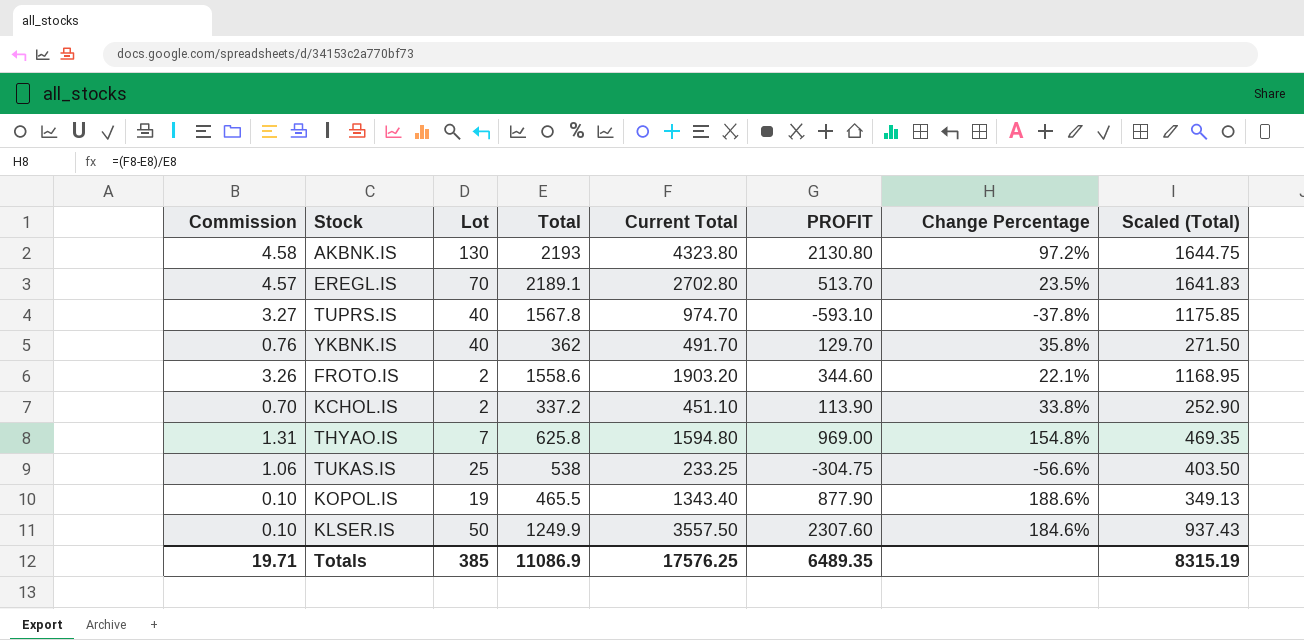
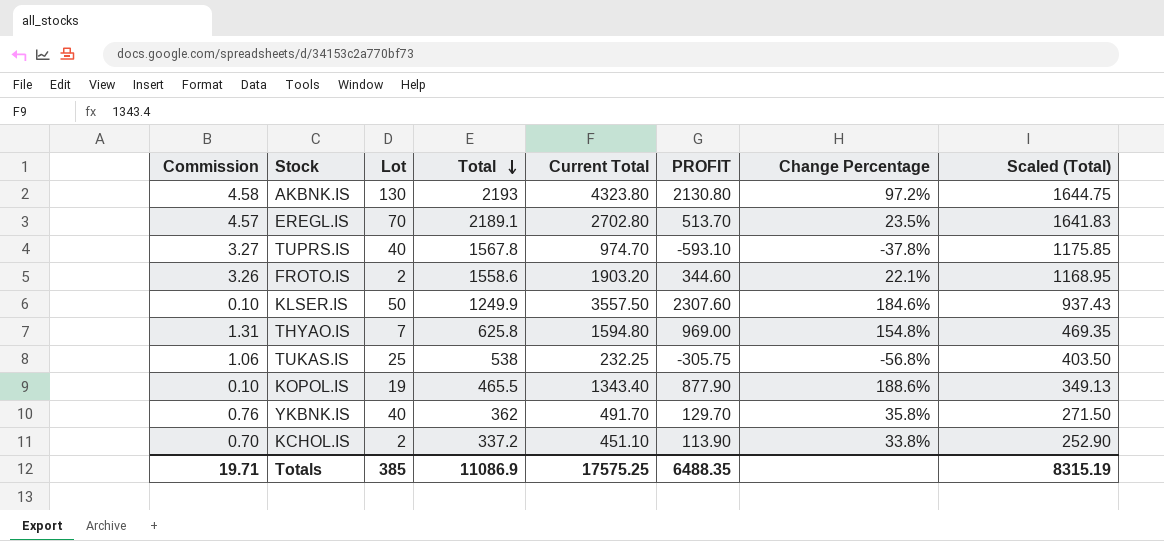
row order: none -> Total descending
TUKAS.IS | Current Total: 233.25 -> 232.25
TUKAS.IS | PROFIT: -304.75 -> -305.75
TUKAS.IS | Change Percentage: -56.6% -> -56.8%
Totals | Current Total: 17576.25 -> 17575.25
Totals | PROFIT: 6489.35 -> 6488.35

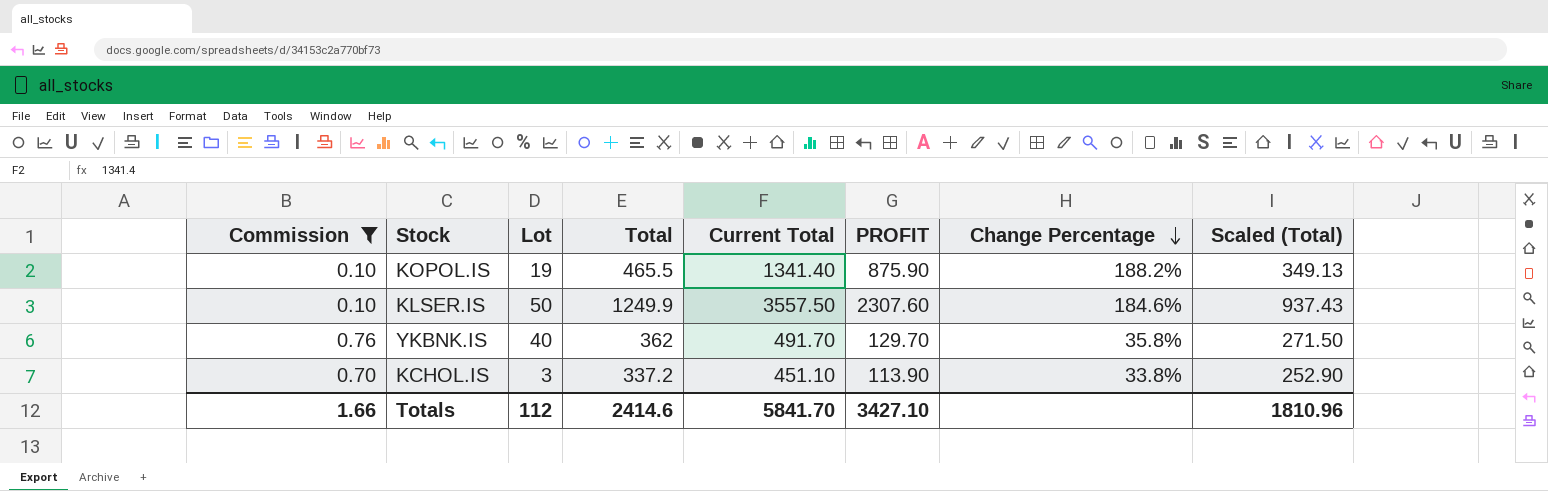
filter: none -> Commission <= 0.76
row order: Total descending -> Change Percentage descending
KOPOL.IS | Current Total: 1343.40 -> 1341.40
KOPOL.IS | PROFIT: 877.90 -> 875.90
KOPOL.IS | Change Percentage: 188.6% -> 188.2%
KCHOL.IS | Lot: 2 -> 3
Totals | Commission: 19.71 -> 1.66
Totals | Lot: 385 -> 112
Totals | Total: 11086.9 -> 2414.6
Totals | Current Total: 17575.25 -> 5841.70
Totals | PROFIT: 6488.35 -> 3427.10
Totals | Scaled (Total): 8315.19 -> 1810.96

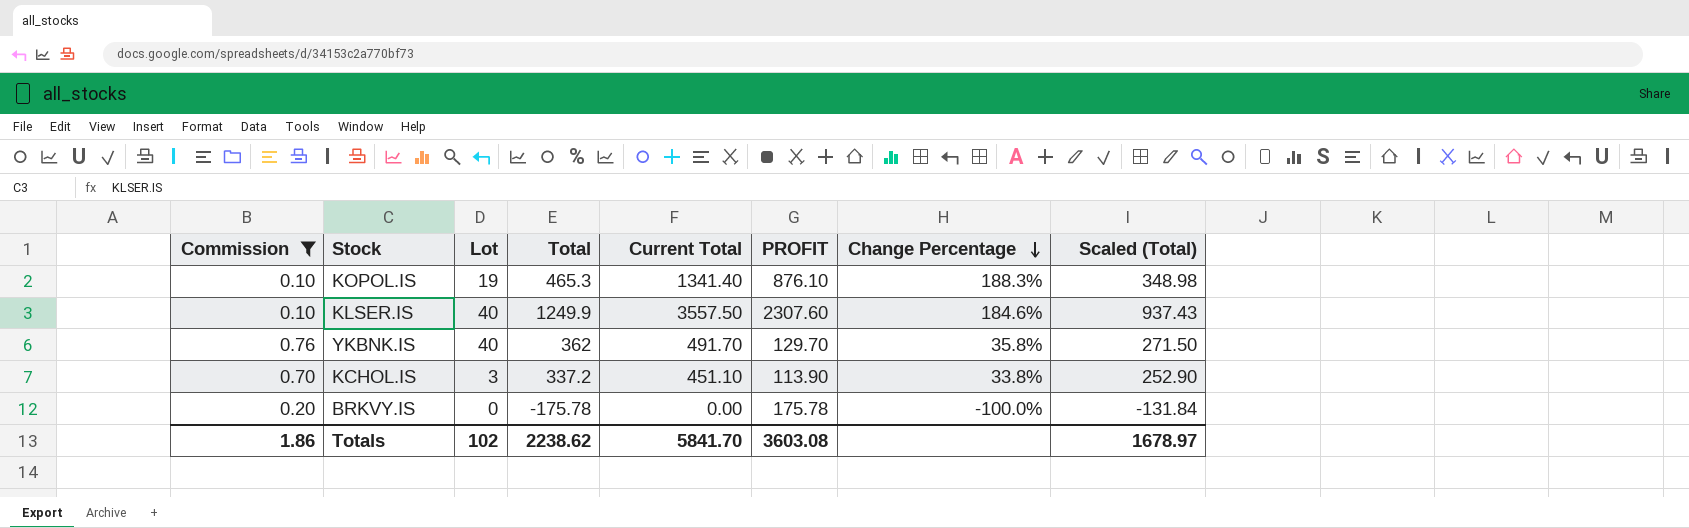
KOPOL.IS | Total: 465.5 -> 465.3
KOPOL.IS | PROFIT: 875.90 -> 876.10
KOPOL.IS | Change Percentage: 188.2% -> 188.3%
KOPOL.IS | Scaled (Total): 349.13 -> 348.98
KLSER.IS | Lot: 50 -> 40
row BRKVY.IS: none -> 0.20 | 0 | -175.78 | 0.00 | 175.78 | -100.0% | -131.84
Totals | Commission: 1.66 -> 1.86
Totals | Lot: 112 -> 102
Totals | Total: 2414.6 -> 2238.62
Totals | PROFIT: 3427.10 -> 3603.08
Totals | Scaled (Total): 1810.96 -> 1678.97

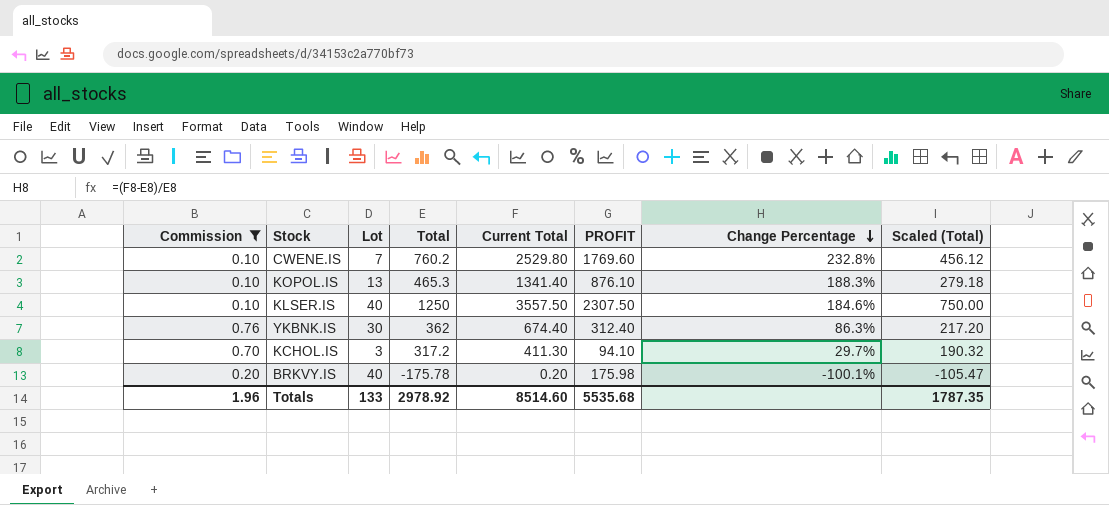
column Scaled (Total) | formula: [Total] * 0.75 -> [Total] * 0.6
row CWENE.IS: none -> 0.10 | 7 | 760.2 | 2529.80 | 1769.60 | 232.8% | 456.12
KOPOL.IS | Lot: 19 -> 13
KLSER.IS | Total: 1249.9 -> 1250
KLSER.IS | PROFIT: 2307.60 -> 2307.50
YKBNK.IS | Lot: 40 -> 30
YKBNK.IS | Current Total: 491.70 -> 674.40
YKBNK.IS | PROFIT: 129.70 -> 312.40
YKBNK.IS | Change Percentage: 35.8% -> 86.3%
KCHOL.IS | Total: 337.2 -> 317.2
KCHOL.IS | Current Total: 451.10 -> 411.30
KCHOL.IS | PROFIT: 113.90 -> 94.10
KCHOL.IS | Change Percentage: 33.8% -> 29.7%
BRKVY.IS | Lot: 0 -> 40
BRKVY.IS | Current Total: 0.00 -> 0.20
BRKVY.IS | PROFIT: 175.78 -> 175.98
BRKVY.IS | Change Percentage: -100.0% -> -100.1%
Totals | Commission: 1.86 -> 1.96
Totals | Lot: 102 -> 133
Totals | Total: 2238.62 -> 2978.92
Totals | Current Total: 5841.70 -> 8514.60
Totals | PROFIT: 3603.08 -> 5535.68
Totals | Scaled (Total): 1678.97 -> 1787.35

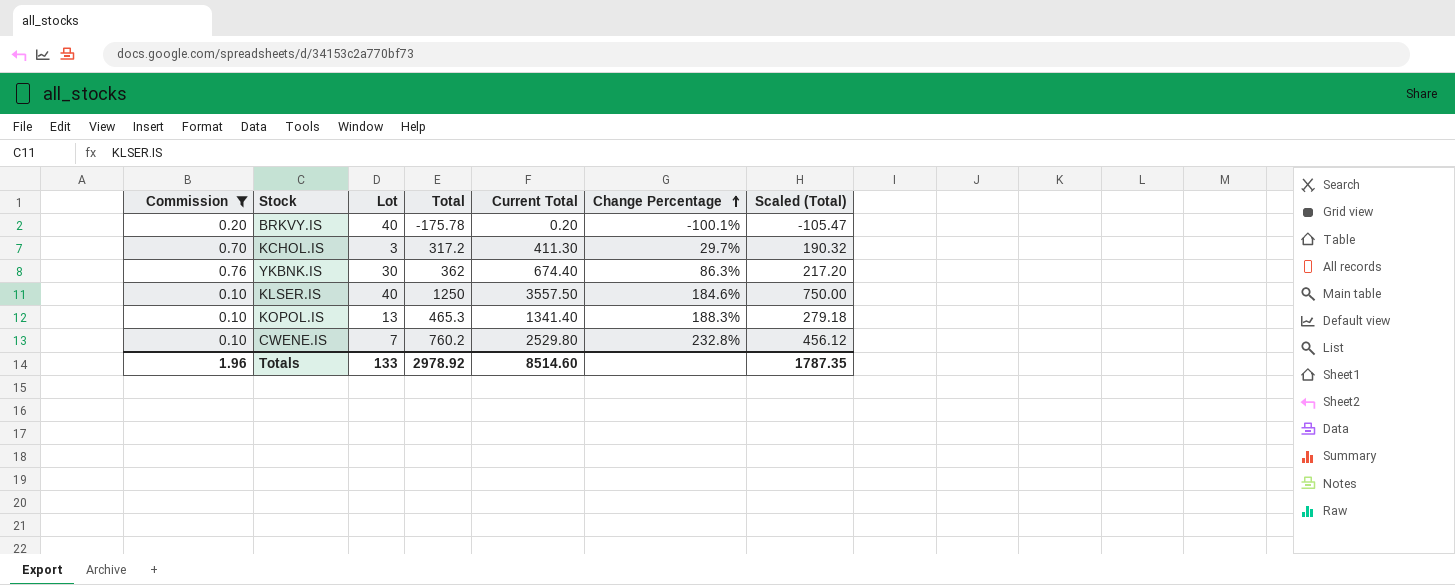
row order: Change Percentage descending -> Change Percentage ascending
column PROFIT | formula: [Current Total] - [Total] -> none

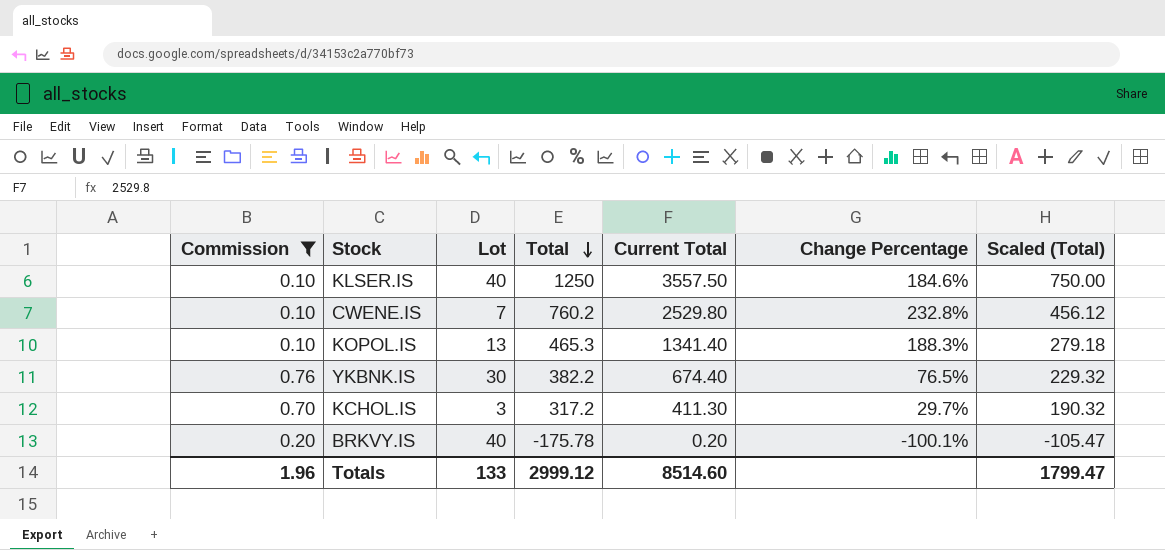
row order: Change Percentage ascending -> Total descending
YKBNK.IS | Total: 362 -> 382.2
YKBNK.IS | Change Percentage: 86.3% -> 76.5%
YKBNK.IS | Scaled (Total): 217.20 -> 229.32
Totals | Total: 2978.92 -> 2999.12
Totals | Scaled (Total): 1787.35 -> 1799.47

